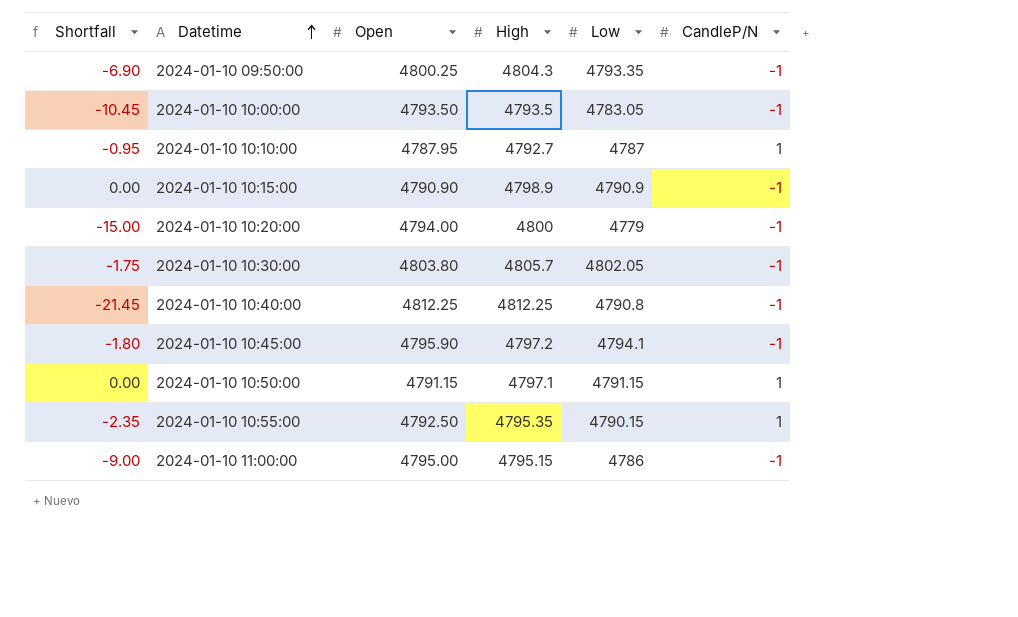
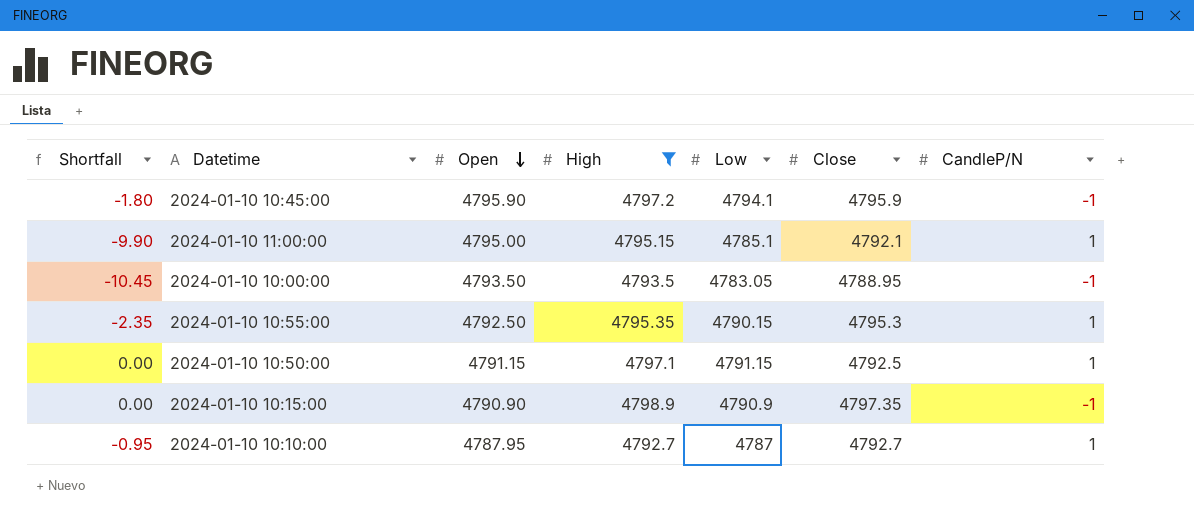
filter: none -> High <= 4798.9
row order: Datetime ascending -> Open descending
column Close | position: none -> 6
2024-01-10 11:00:00 | Shortfall: -9.00 -> -9.90
2024-01-10 11:00:00 | Low: 4786 -> 4785.1
2024-01-10 11:00:00 | CandleP/N: -1 -> 1

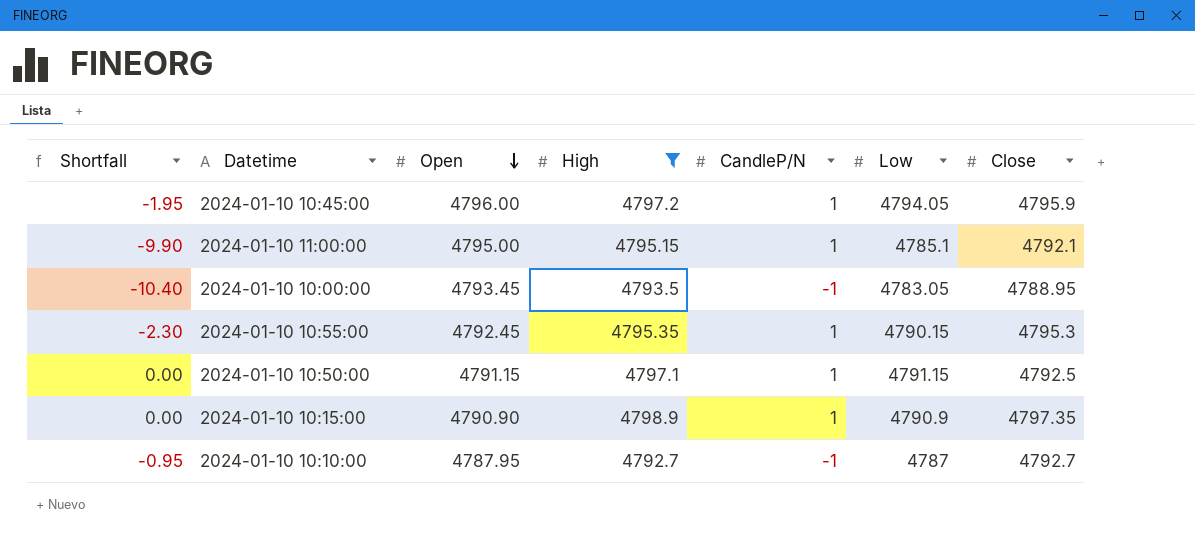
column CandleP/N | position: 7 -> 5
2024-01-10 10:45:00 | Shortfall: -1.80 -> -1.95
2024-01-10 10:45:00 | Open: 4795.90 -> 4796.00
2024-01-10 10:45:00 | CandleP/N: -1 -> 1
2024-01-10 10:45:00 | Low: 4794.1 -> 4794.05
2024-01-10 10:00:00 | Shortfall: -10.45 -> -10.40
2024-01-10 10:00:00 | Open: 4793.50 -> 4793.45
2024-01-10 10:55:00 | Shortfall: -2.35 -> -2.30
2024-01-10 10:55:00 | Open: 4792.50 -> 4792.45
2024-01-10 10:15:00 | CandleP/N: -1 -> 1
2024-01-10 10:10:00 | CandleP/N: 1 -> -1

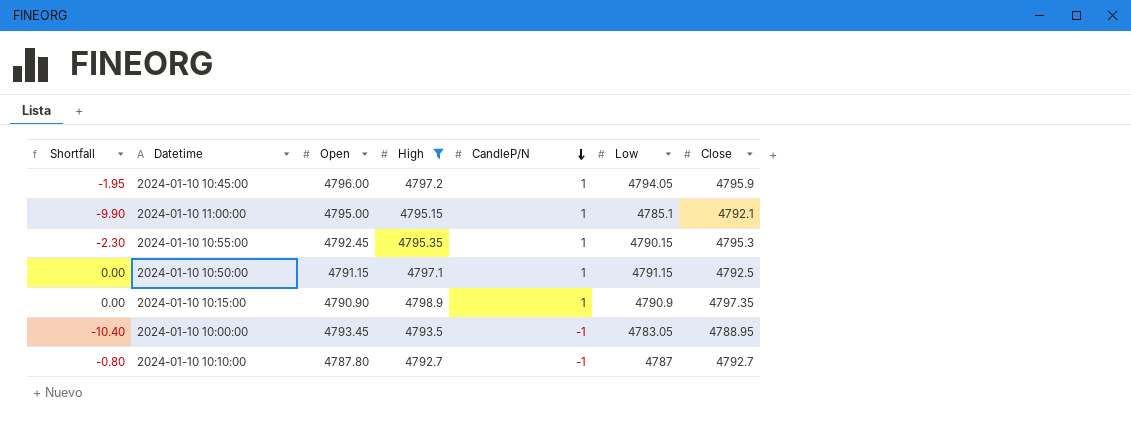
row order: Open descending -> CandleP/N descending
2024-01-10 10:10:00 | Shortfall: -0.95 -> -0.80
2024-01-10 10:10:00 | Open: 4787.95 -> 4787.80

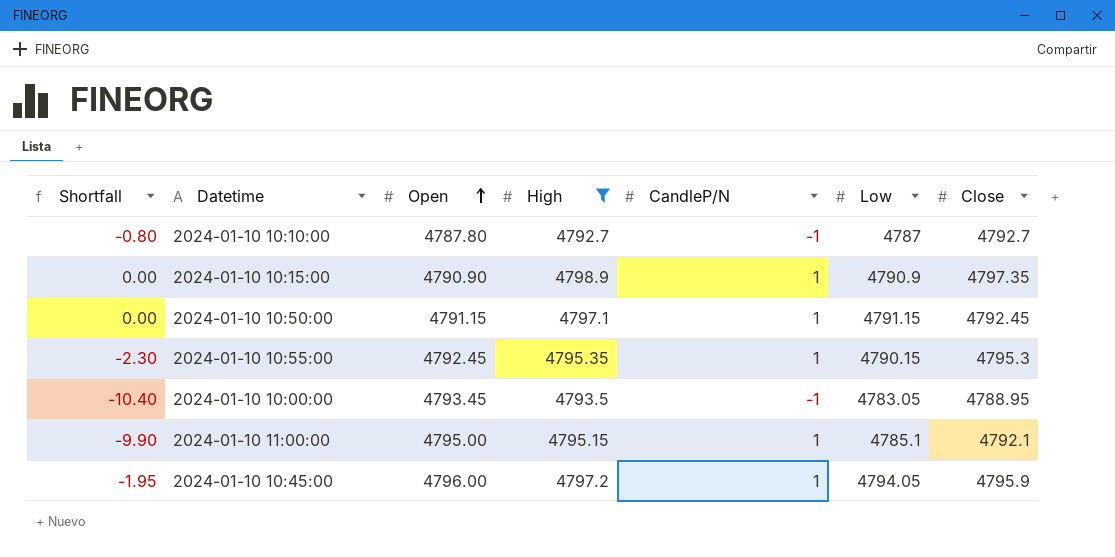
row order: CandleP/N descending -> Open ascending
2024-01-10 10:50:00 | Close: 4792.5 -> 4792.45

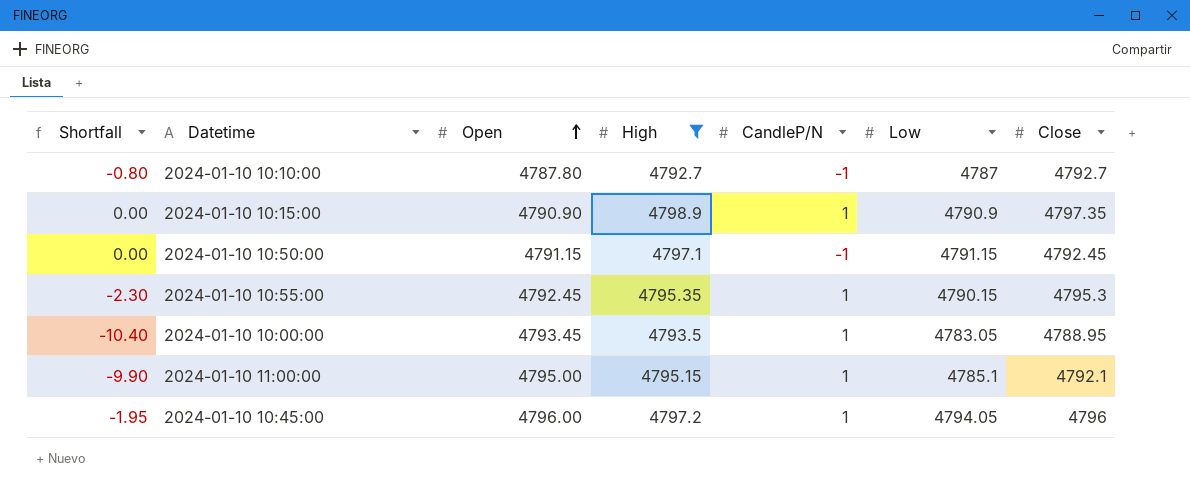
2024-01-10 10:50:00 | CandleP/N: 1 -> -1
2024-01-10 10:00:00 | CandleP/N: -1 -> 1
2024-01-10 10:45:00 | Close: 4795.9 -> 4796

